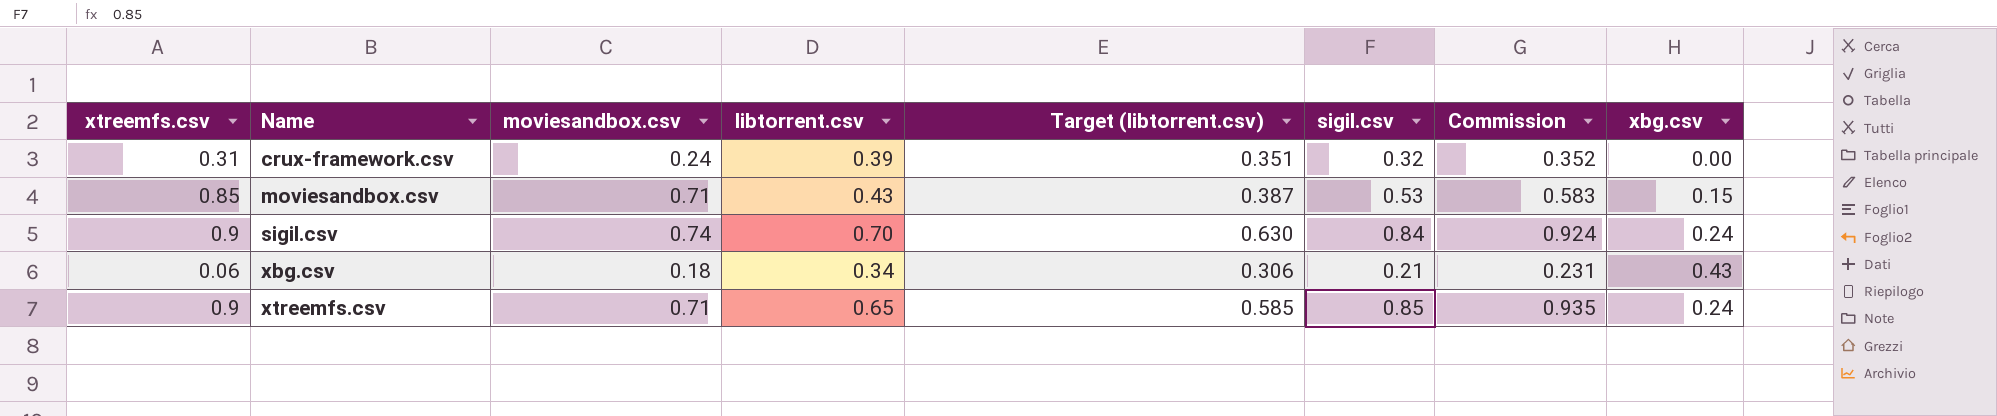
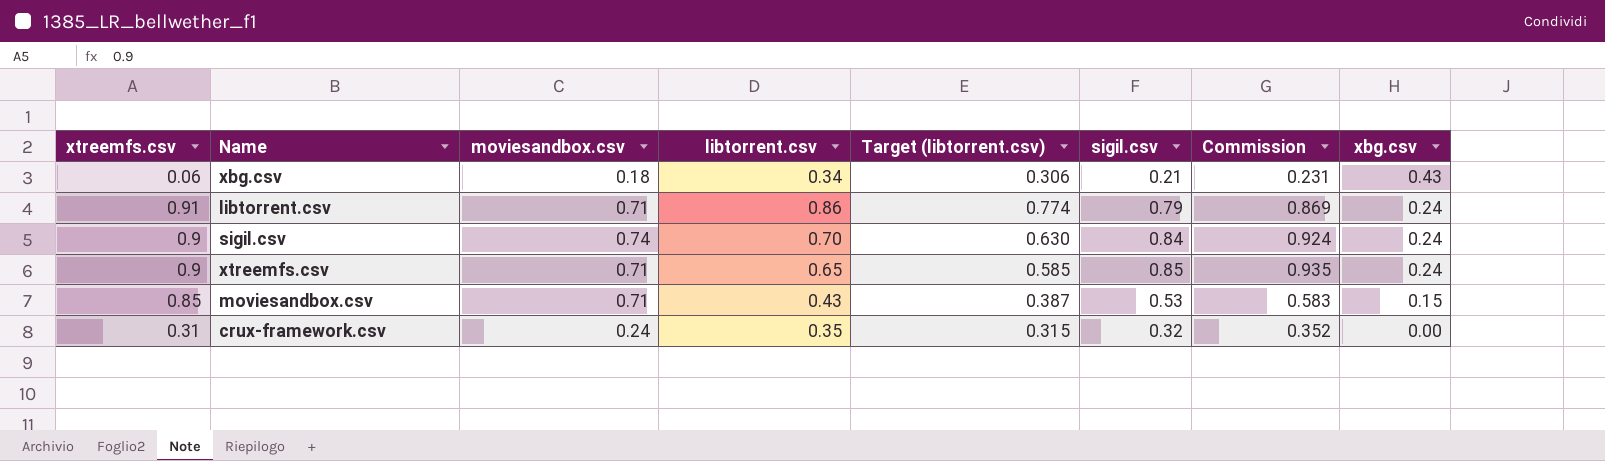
row order: Name ascending -> xbg.csv descending
row libtorrent.csv: none -> 0.91 | 0.71 | 0.86 | 0.774 | 0.79 | 0.869 | 0.24
crux-framework.csv | libtorrent.csv: 0.39 -> 0.35
crux-framework.csv | Target (libtorrent.csv): 0.351 -> 0.315

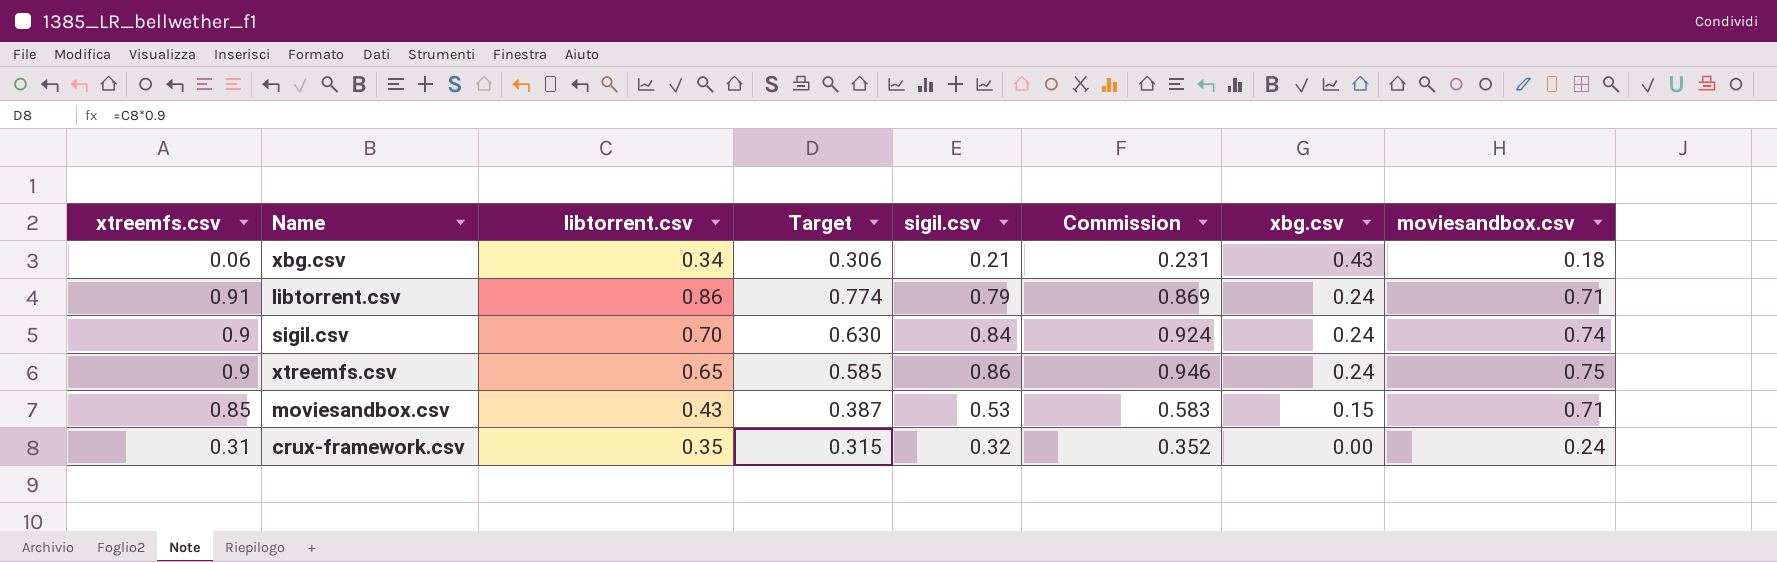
column name: Target (libtorrent.csv) -> Target
column moviesandbox.csv | position: 3 -> 8
xtreemfs.csv | sigil.csv: 0.85 -> 0.86
xtreemfs.csv | Commission: 0.935 -> 0.946
xtreemfs.csv | moviesandbox.csv: 0.71 -> 0.75

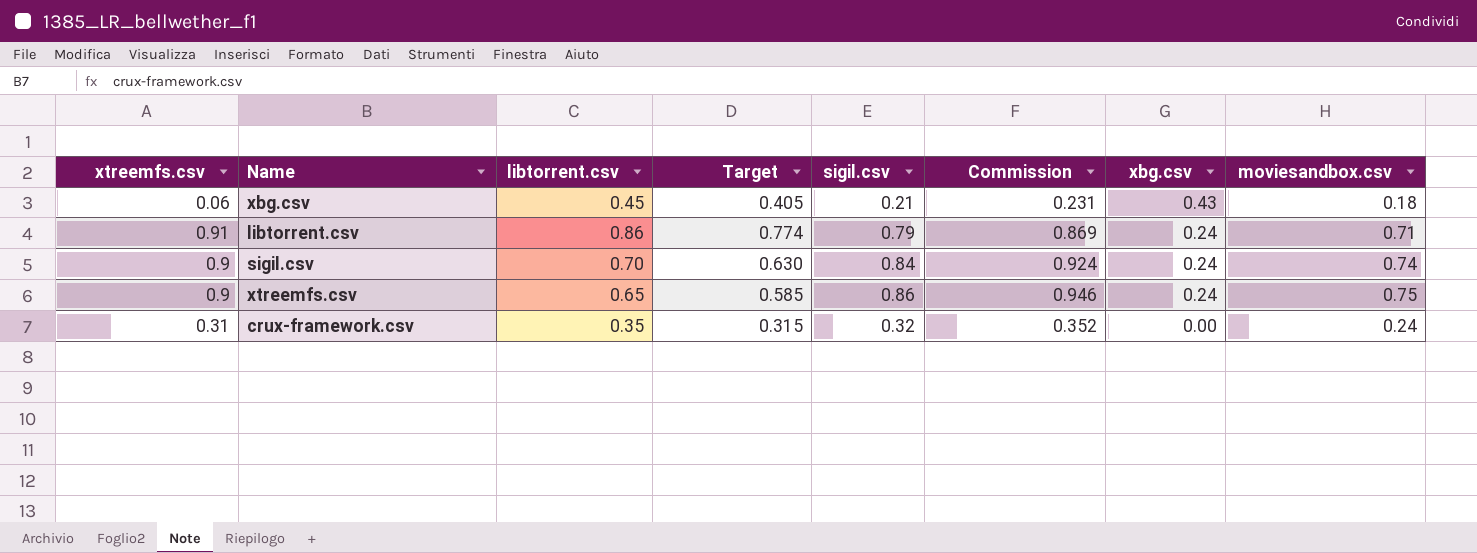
row moviesandbox.csv: 0.85 | 0.43 | 0.387 | 0.53 | 0.583 | 0.15 | 0.71 -> none
xbg.csv | libtorrent.csv: 0.34 -> 0.45
xbg.csv | Target: 0.306 -> 0.405

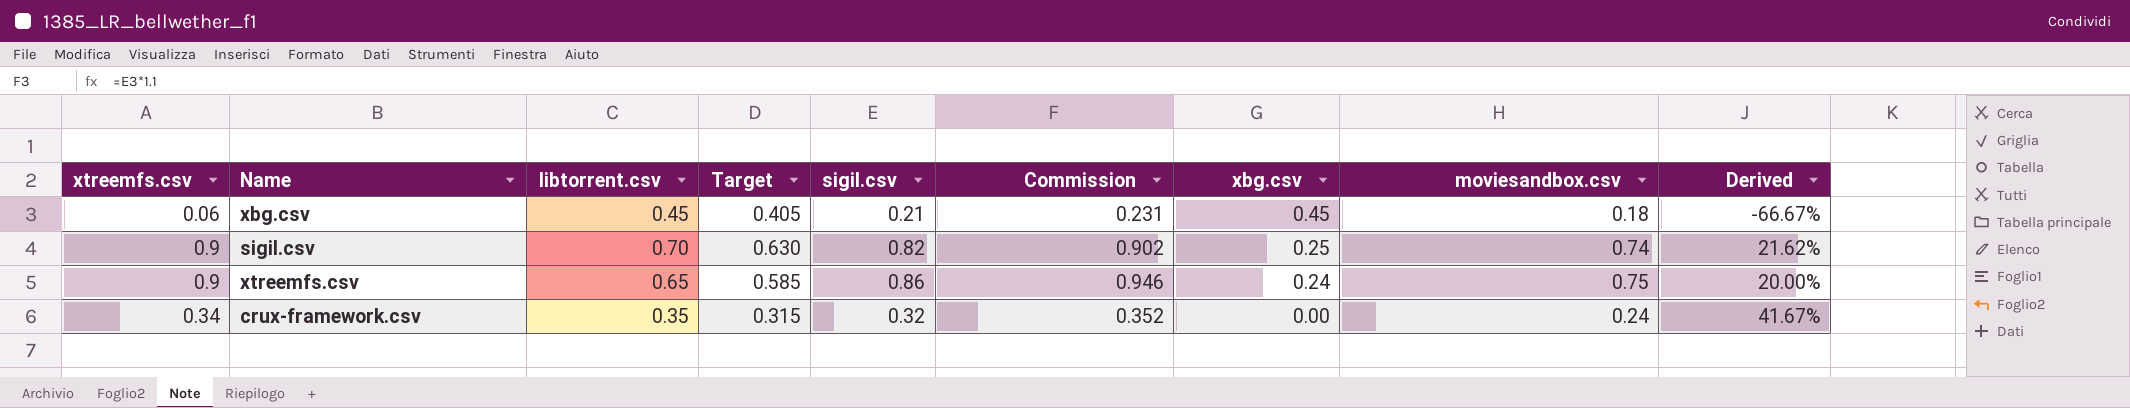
column Derived | formula: none -> ([xtreemfs.csv] - [moviesandbox.csv]) / [moviesandbox.csv]
row libtorrent.csv: 0.91 | 0.86 | 0.774 | 0.79 | 0.869 | 0.24 | 0.71 -> none
xbg.csv | xbg.csv: 0.43 -> 0.45
sigil.csv | sigil.csv: 0.84 -> 0.82
sigil.csv | Commission: 0.924 -> 0.902
sigil.csv | xbg.csv: 0.24 -> 0.25
crux-framework.csv | xtreemfs.csv: 0.31 -> 0.34

